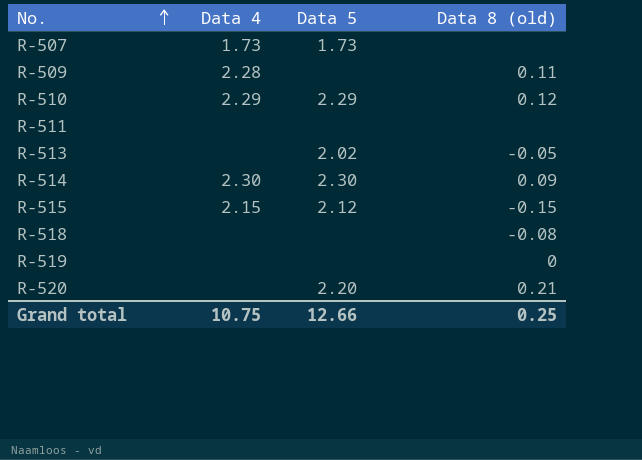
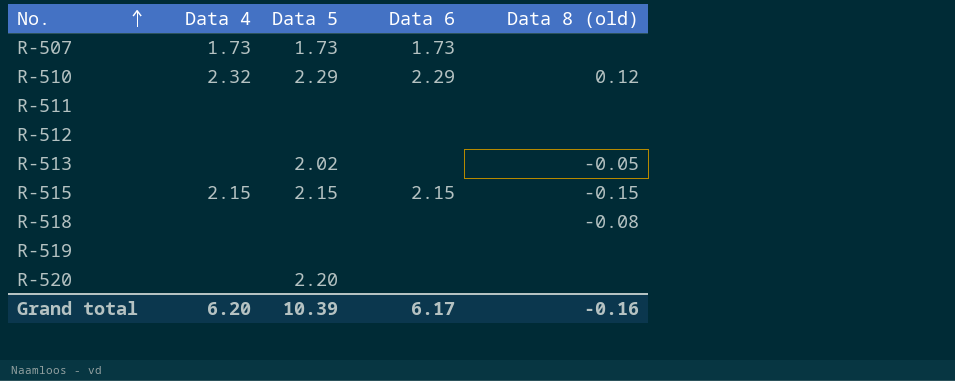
column Data 6 | position: none -> 4
row R-509: 2.28 | none | 0.11 -> none
row R-514: 2.30 | 2.30 | 0.09 -> none
R-510 | Data 4: 2.29 -> 2.32
row R-512: none -> none | none | none | none
R-515 | Data 5: 2.12 -> 2.15
R-519 | Data 8 (old): 0 -> none
R-520 | Data 8 (old): 0.21 -> none
Grand total | Data 4: 10.75 -> 6.20
Grand total | Data 5: 12.66 -> 10.39
Grand total | Data 8 (old): 0.25 -> -0.16

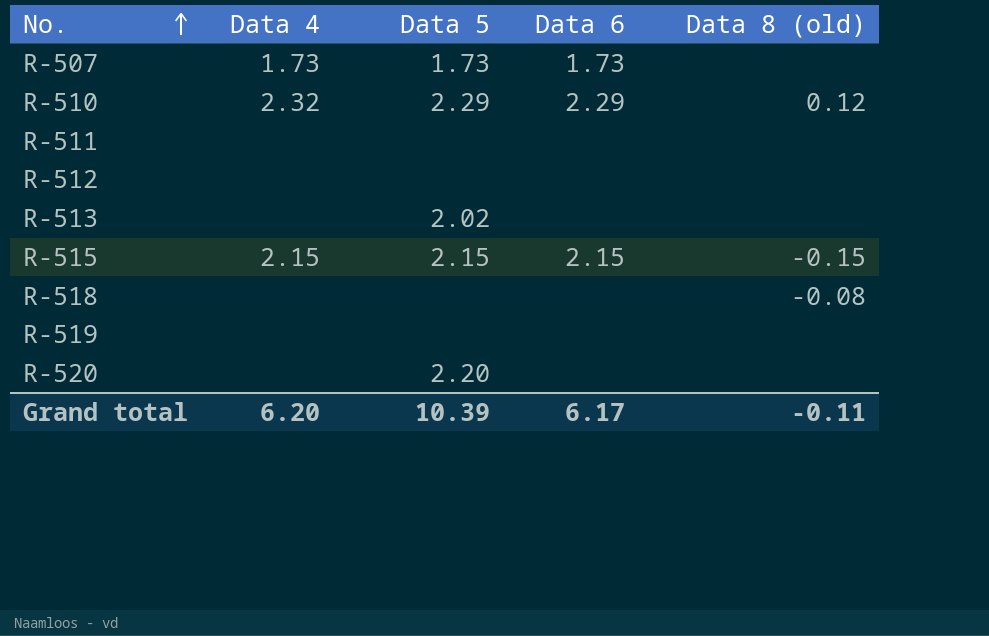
R-513 | Data 8 (old): -0.05 -> none
Grand total | Data 8 (old): -0.16 -> -0.11

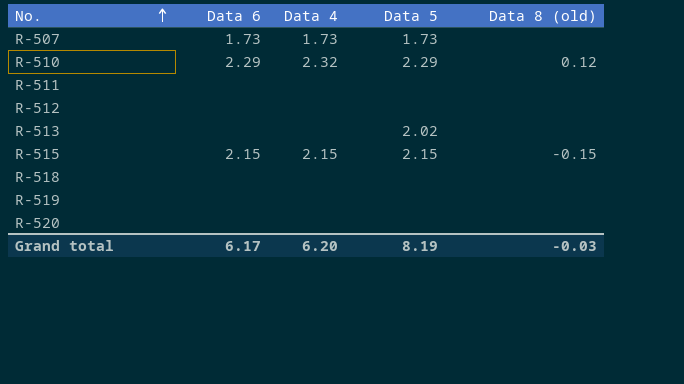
column Data 6 | position: 4 -> 2
R-518 | Data 8 (old): -0.08 -> none
R-520 | Data 5: 2.20 -> none
Grand total | Data 5: 10.39 -> 8.19
Grand total | Data 8 (old): -0.11 -> -0.03

